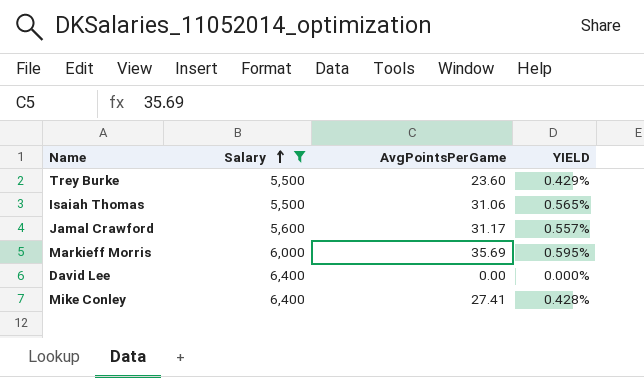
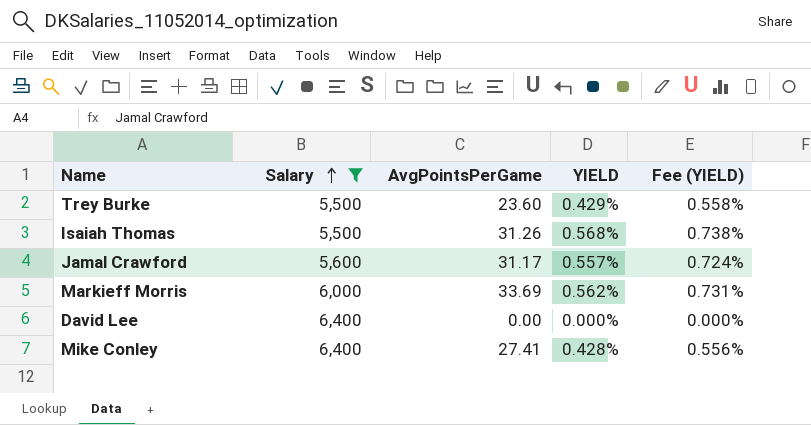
column Fee (YIELD) | formula: none -> [YIELD] * 1.3
Isaiah Thomas | AvgPointsPerGame: 31.06 -> 31.26
Isaiah Thomas | YIELD: 0.565% -> 0.568%
Markieff Morris | AvgPointsPerGame: 35.69 -> 33.69
Markieff Morris | YIELD: 0.595% -> 0.562%

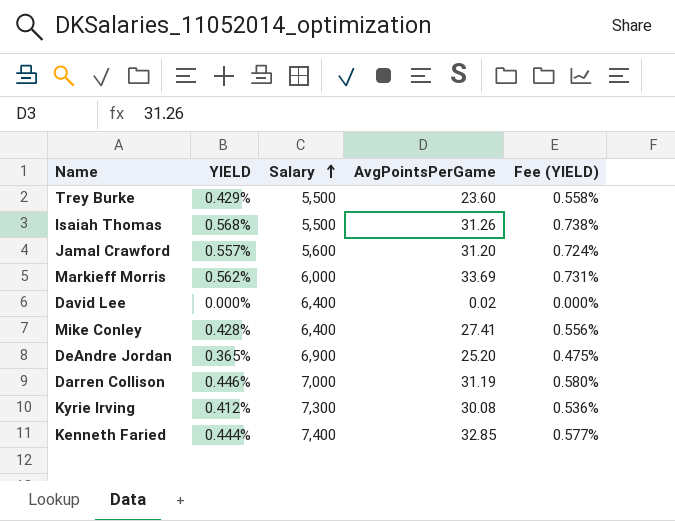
filter: Salary <= 6,400 -> none
column YIELD | position: 4 -> 2
Jamal Crawford | AvgPointsPerGame: 31.17 -> 31.20
David Lee | AvgPointsPerGame: 0.00 -> 0.02

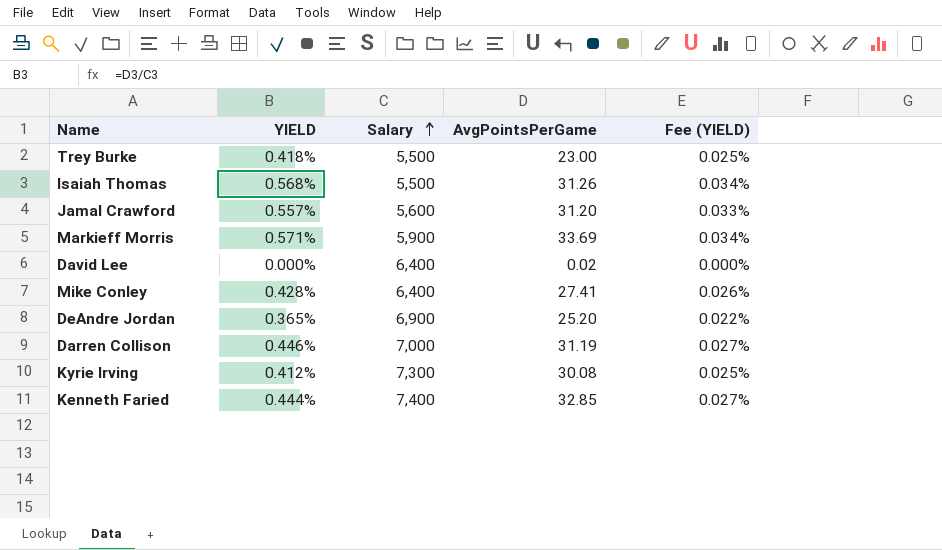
column Fee (YIELD) | formula: [YIELD] * 1.3 -> [YIELD] * 0.06
Trey Burke | YIELD: 0.429% -> 0.418%
Trey Burke | AvgPointsPerGame: 23.60 -> 23.00
Markieff Morris | YIELD: 0.562% -> 0.571%
Markieff Morris | Salary: 6,000 -> 5,900

